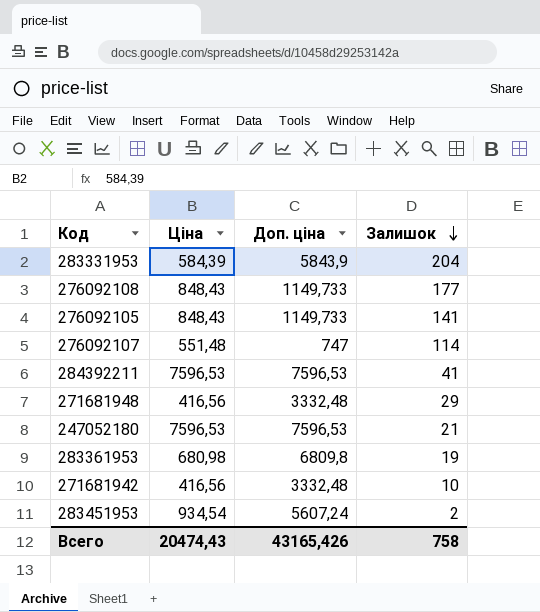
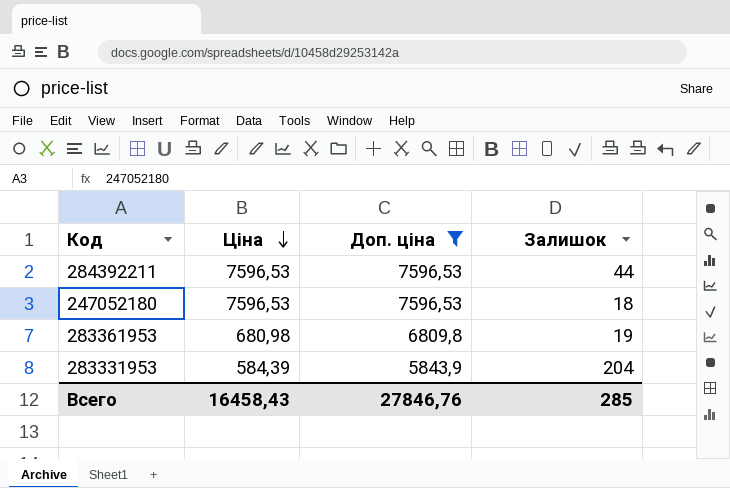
filter: none -> Доп. ціна >= 5843,9
row order: Залишок descending -> Ціна descending
284392211 | Залишок: 41 -> 44
247052180 | Залишок: 21 -> 18
Всего | Ціна: 20474,43 -> 16458,43
Всего | Доп. ціна: 43165,426 -> 27846,76
Всего | Залишок: 758 -> 285

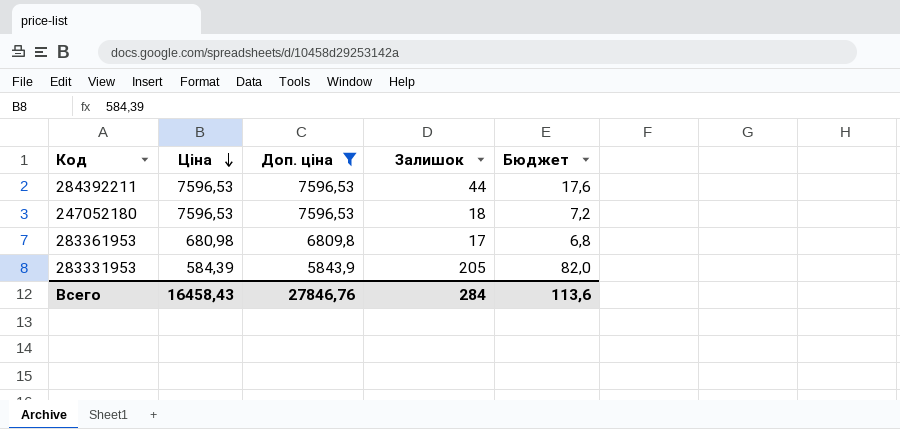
column Бюджет | formula: none -> [Залишок] * 0,4
283361953 | Залишок: 19 -> 17
283331953 | Залишок: 204 -> 205
Всего | Залишок: 285 -> 284

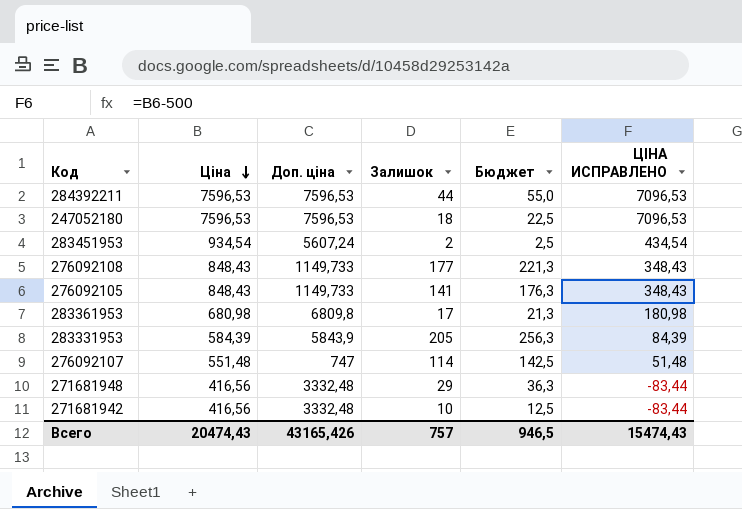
filter: Доп. ціна >= 5843,9 -> none
column Бюджет | formula: [Залишок] * 0,4 -> [Залишок] * 1,25
column ЦІНА ИСПРАВЛЕНО | formula: none -> [Ціна] - 500
Всего | Ціна: 16458,43 -> 20474,43
Всего | Доп. ціна: 27846,76 -> 43165,426
Всего | Залишок: 284 -> 757
Всего | Бюджет: 113,6 -> 946,5

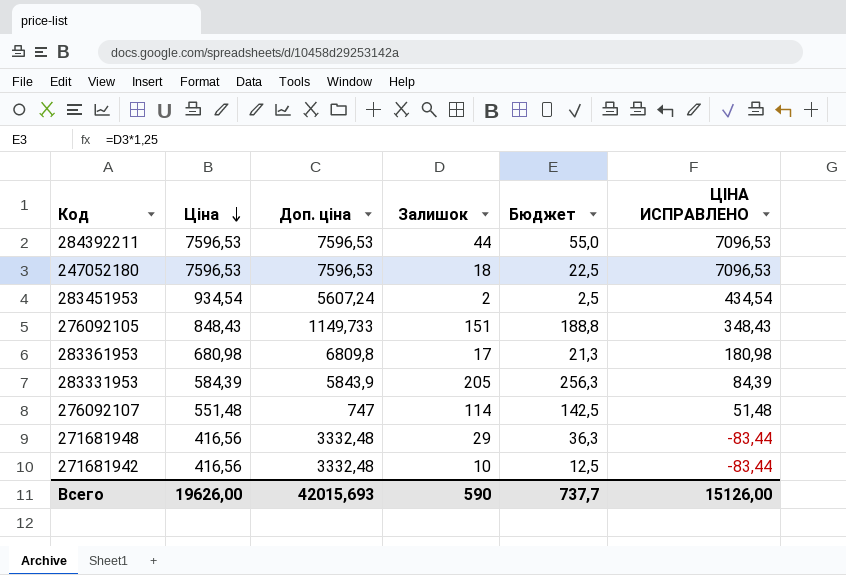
row 276092108: 848,43 | 1149,733 | 177 | 221,3 | 348,43 -> none
276092105 | Залишок: 141 -> 151
276092105 | Бюджет: 176,3 -> 188,8
Всего | Ціна: 20474,43 -> 19626,00
Всего | Доп. ціна: 43165,426 -> 42015,693
Всего | Залишок: 757 -> 590
Всего | Бюджет: 946,5 -> 737,7
Всего | ЦІНА ИСПРАВЛЕНО: 15474,43 -> 15126,00

